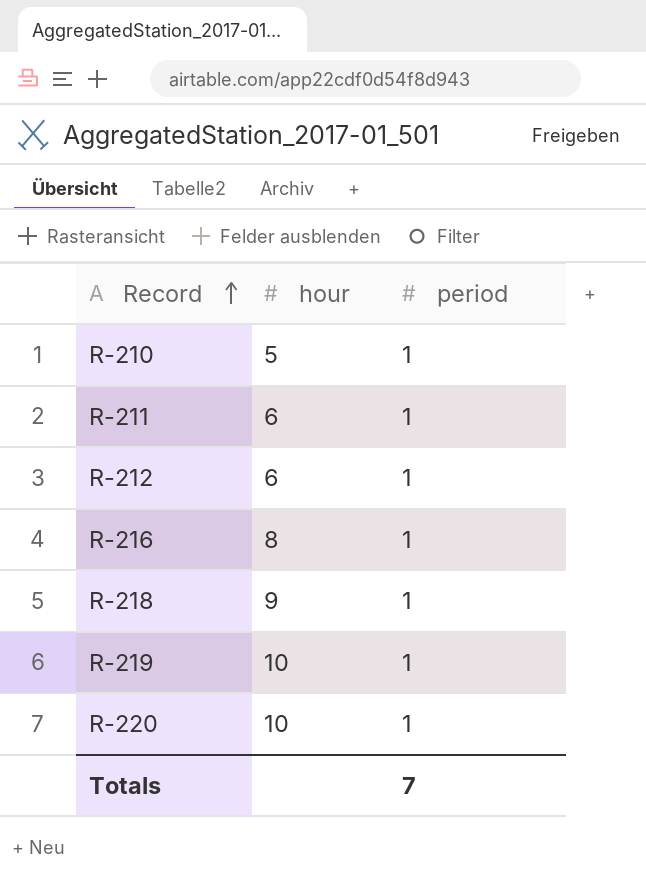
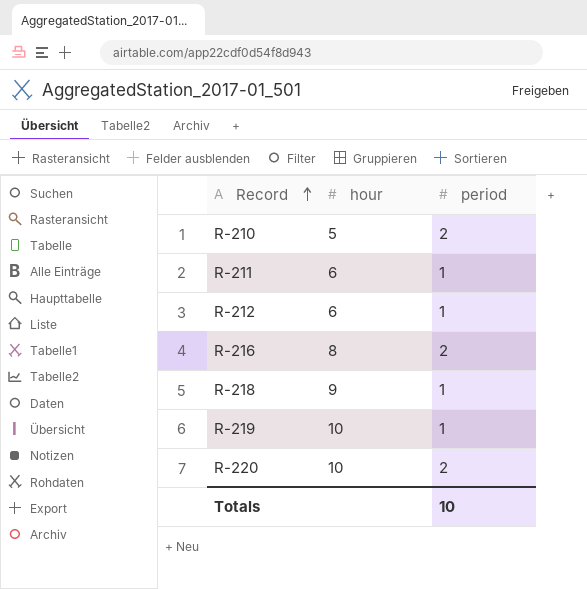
R-210 | period: 1 -> 2
R-216 | period: 1 -> 2
R-220 | period: 1 -> 2
Totals | period: 7 -> 10

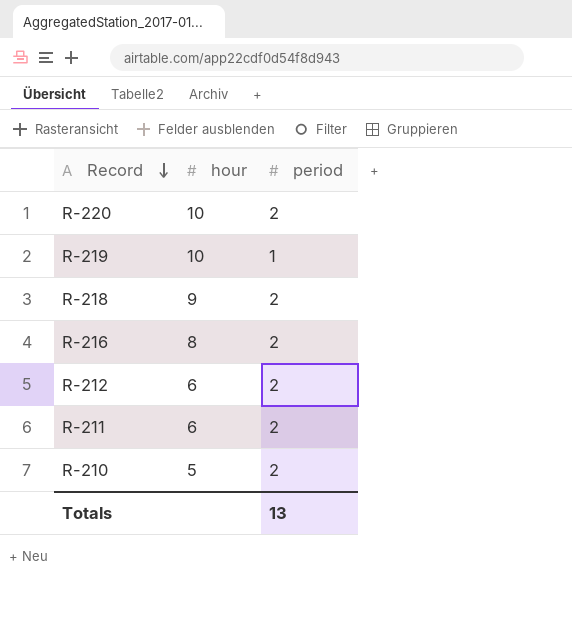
row order: Record ascending -> Record descending
R-218 | period: 1 -> 2
R-212 | period: 1 -> 2
R-211 | period: 1 -> 2
Totals | period: 10 -> 13

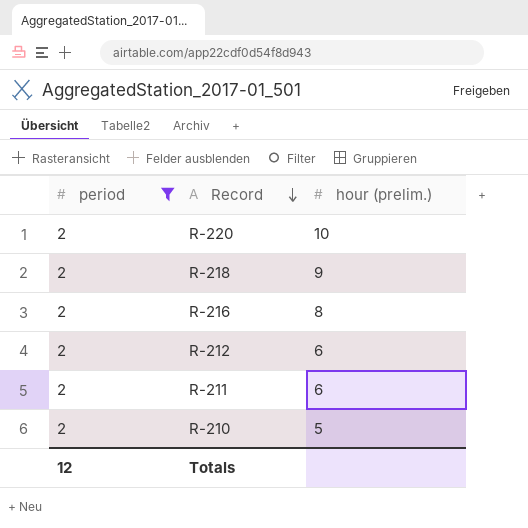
filter: none -> period = 2
column period | position: 3 -> 1
column name: hour -> hour (prelim.)
Totals | period: 13 -> 12

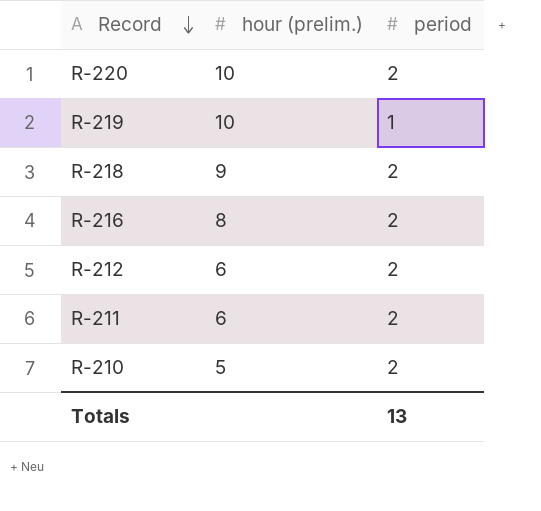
filter: period = 2 -> none
column period | position: 1 -> 3
Totals | period: 12 -> 13

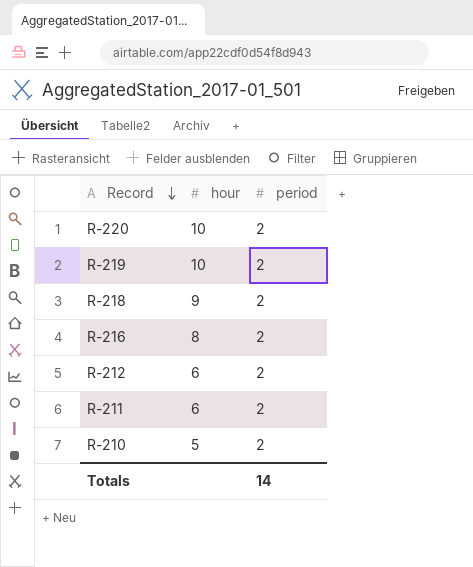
column name: hour (prelim.) -> hour
R-219 | period: 1 -> 2
Totals | period: 13 -> 14

